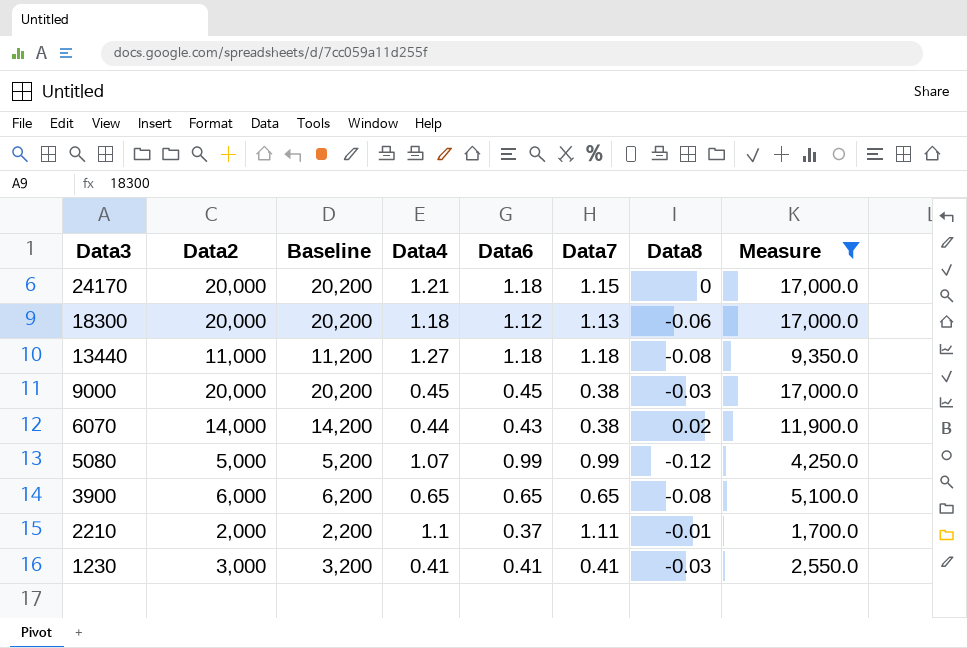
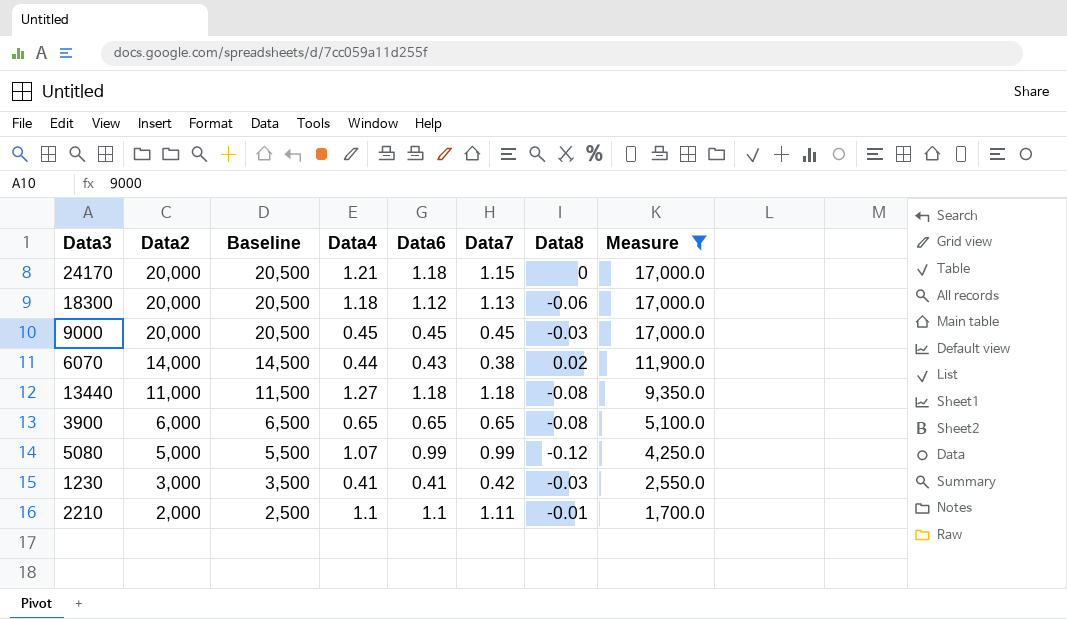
row order: Data3 descending -> Data2 descending
column Baseline | formula: [Data2] + 200 -> [Data2] + 500
9000 | Data7: 0.38 -> 0.45
1230 | Data7: 0.41 -> 0.42
2210 | Data6: 0.37 -> 1.1

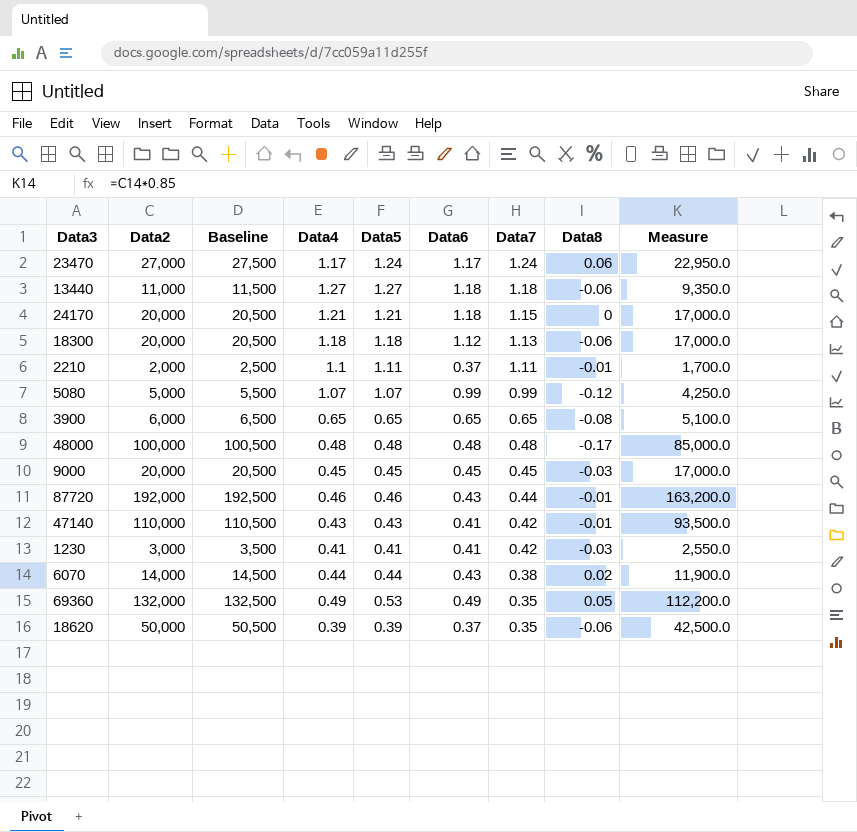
filter: Measure <= 17,000.0 -> none
row order: Data2 descending -> Data7 descending
column Data5 | position: none -> 5
13440 | Data8: -0.08 -> -0.06
2210 | Data6: 1.1 -> 0.37

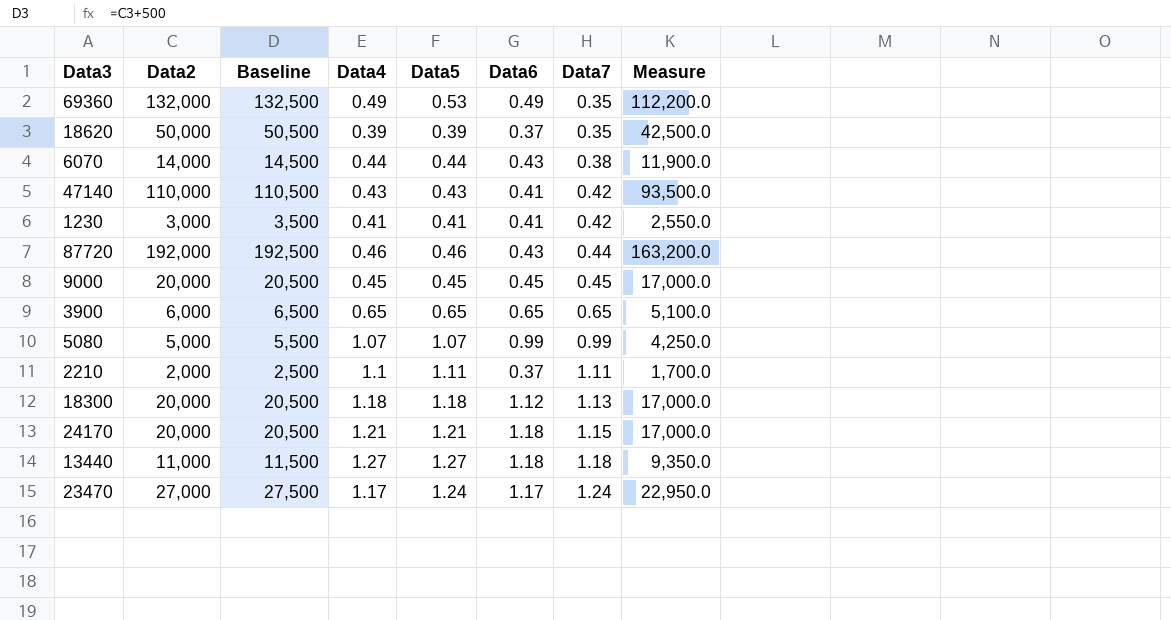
row order: Data7 descending -> Data7 ascending
column Data8 | position: 8 -> none
row 48000: 100,000 | 100,500 | 0.48 | 0.48 | 0.48 | 0.48 | -0.17 | 85,000.0 -> none

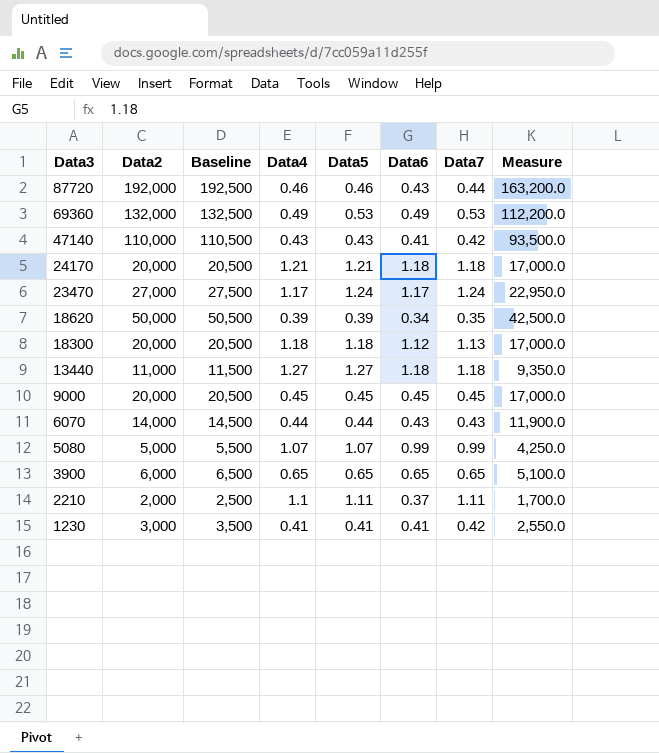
row order: Data7 ascending -> Data3 descending
69360 | Data7: 0.35 -> 0.53
24170 | Data7: 1.15 -> 1.18
18620 | Data6: 0.37 -> 0.34
6070 | Data7: 0.38 -> 0.43

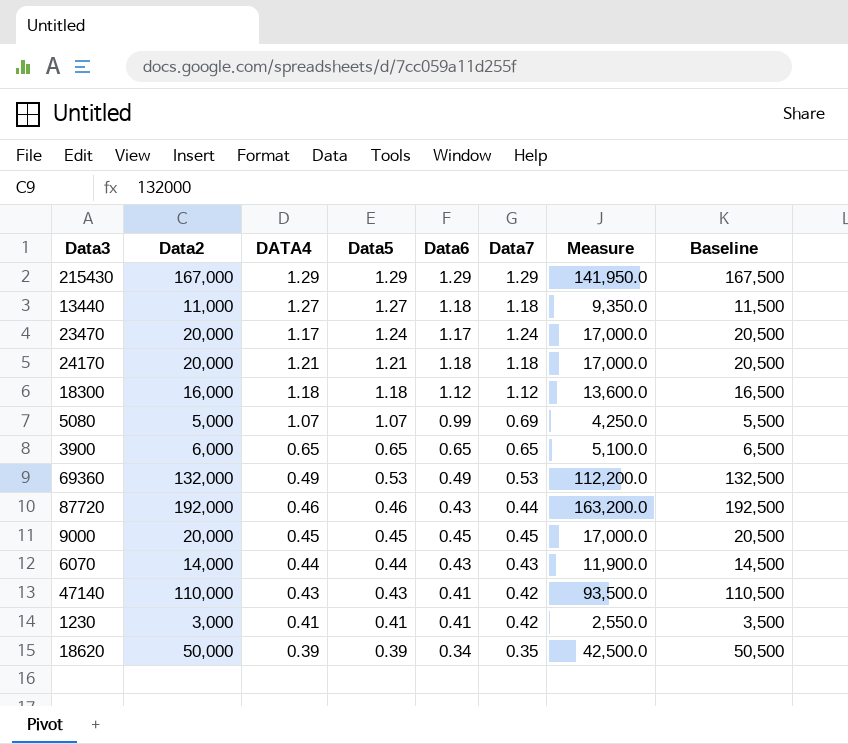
row order: Data3 descending -> Data5 descending
column name: Data4 -> DATA4
column Baseline | position: 3 -> 8
row 2210: 2,000 | 2,500 | 1.1 | 1.11 | 0.37 | 1.11 | 1,700.0 -> none
row 215430: none -> 167,000 | 1.29 | 1.29 | 1.29 | 1.29 | 141,950.0 | 167,500
23470 | Data2: 27,000 -> 20,000
23470 | Measure: 22,950.0 -> 17,000.0
23470 | Baseline: 27,500 -> 20,500
18300 | Data2: 20,000 -> 16,000
18300 | Data7: 1.13 -> 1.12
18300 | Measure: 17,000.0 -> 13,600.0
18300 | Baseline: 20,500 -> 16,500
5080 | Data7: 0.99 -> 0.69

